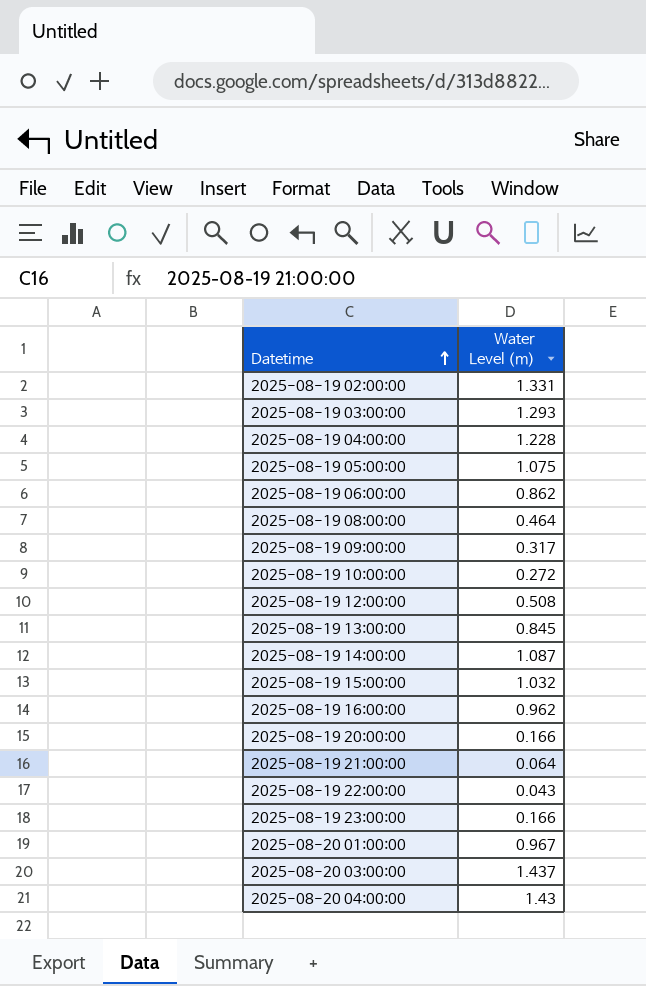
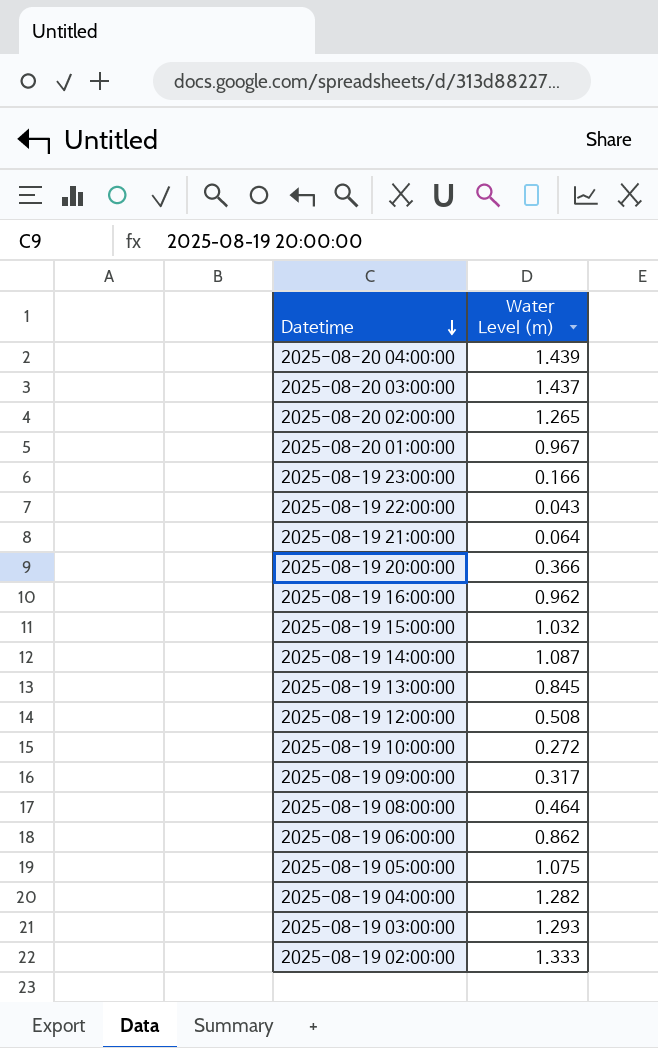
row order: Datetime ascending -> Datetime descending
2025-08-20 04:00:00 | Water Level (m): 1.43 -> 1.439
row 2025-08-20 02:00:00: none -> 1.265
2025-08-19 20:00:00 | Water Level (m): 0.166 -> 0.366
2025-08-19 04:00:00 | Water Level (m): 1.228 -> 1.282
2025-08-19 02:00:00 | Water Level (m): 1.331 -> 1.333

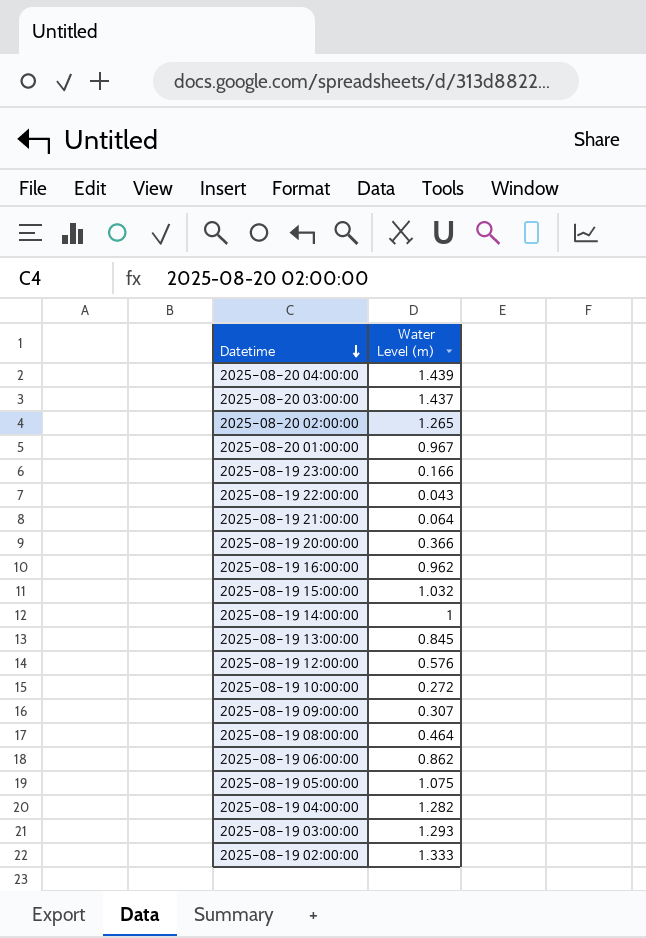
2025-08-19 14:00:00 | Water Level (m): 1.087 -> 1
2025-08-19 12:00:00 | Water Level (m): 0.508 -> 0.576
2025-08-19 09:00:00 | Water Level (m): 0.317 -> 0.307

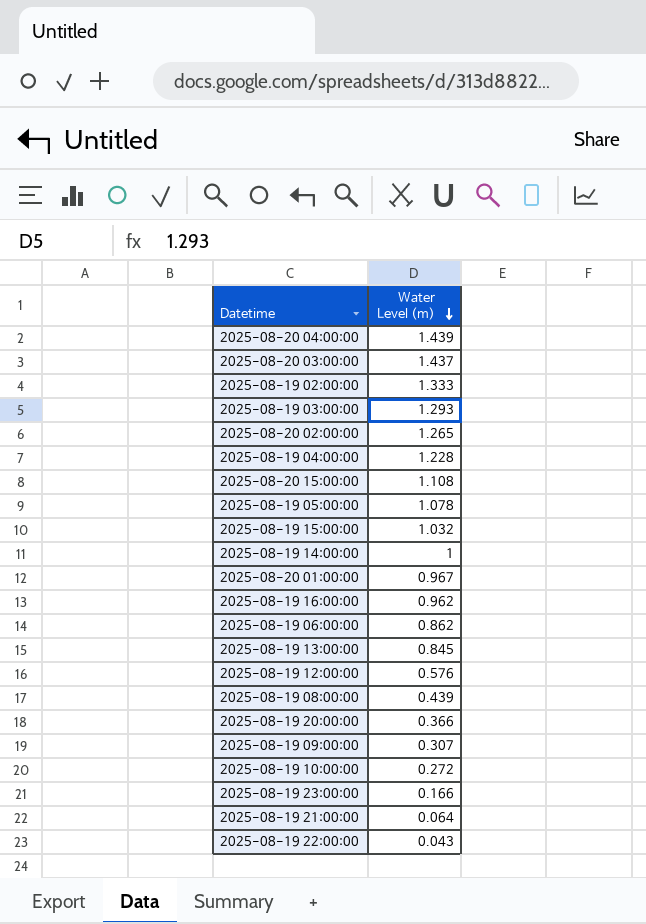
row order: Datetime descending -> Water Level (m) descending
2025-08-19 04:00:00 | Water Level (m): 1.282 -> 1.228
row 2025-08-20 15:00:00: none -> 1.108
2025-08-19 05:00:00 | Water Level (m): 1.075 -> 1.078
2025-08-19 08:00:00 | Water Level (m): 0.464 -> 0.439

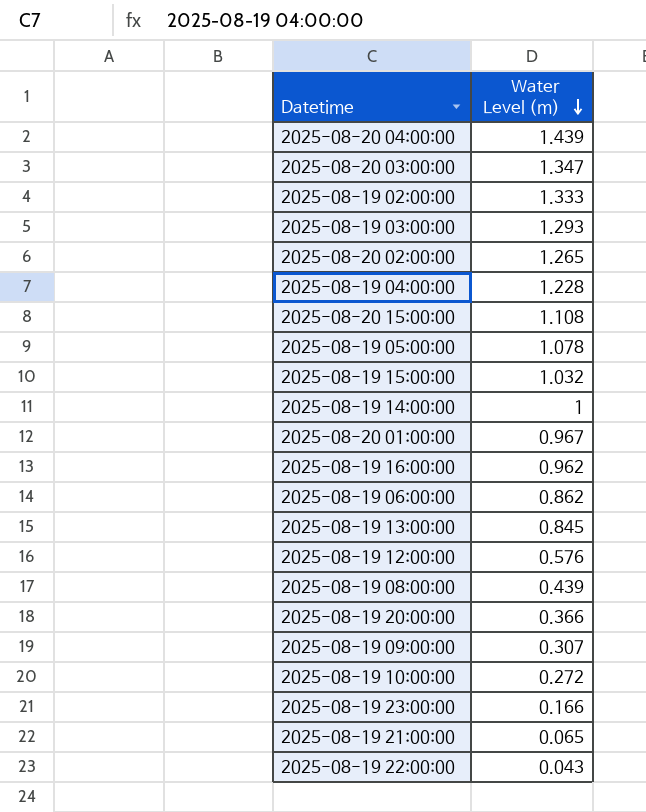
2025-08-20 03:00:00 | Water Level (m): 1.437 -> 1.347
2025-08-19 21:00:00 | Water Level (m): 0.064 -> 0.065

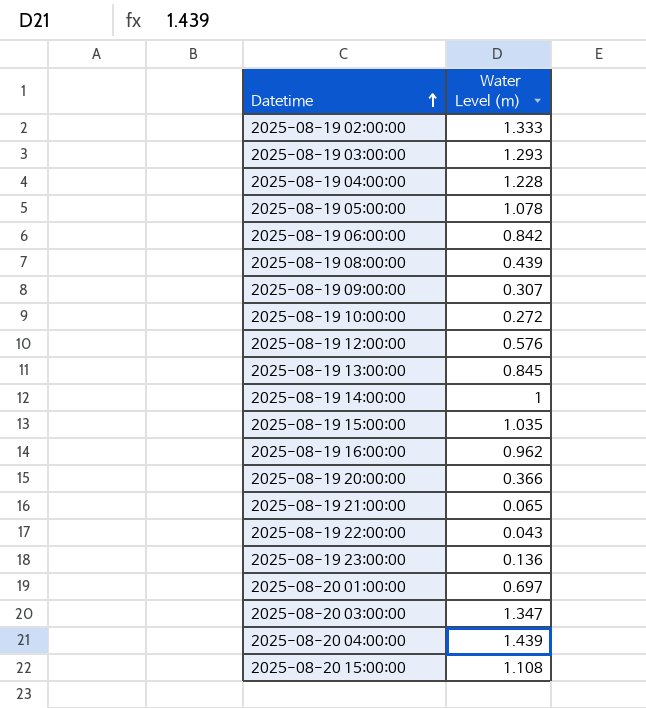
row order: Water Level (m) descending -> Datetime ascending
row 2025-08-20 02:00:00: 1.265 -> none
2025-08-19 06:00:00 | Water Level (m): 0.862 -> 0.842
2025-08-19 15:00:00 | Water Level (m): 1.032 -> 1.035
2025-08-19 23:00:00 | Water Level (m): 0.166 -> 0.136
2025-08-20 01:00:00 | Water Level (m): 0.967 -> 0.697

